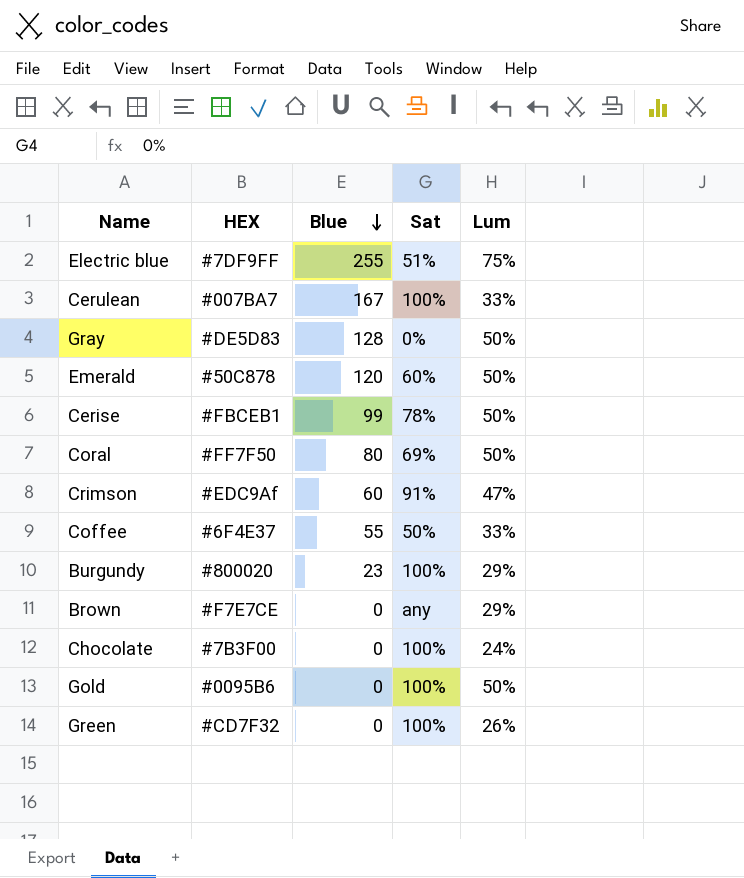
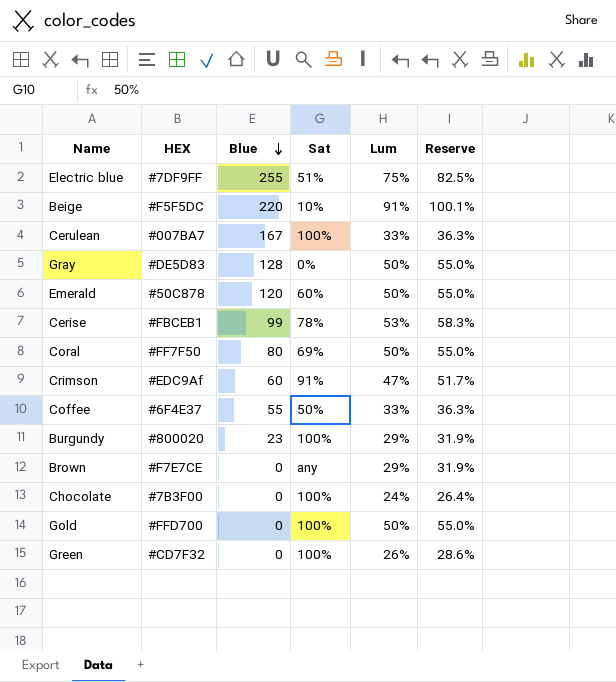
column Reserve | formula: none -> [Lum] * 1.1
row Beige: none -> #F5F5DC | 220 | 10% | 91% | 100.1%
Cerise | Lum: 50% -> 53%
Gold | HEX: #0095B6 -> #FFD700

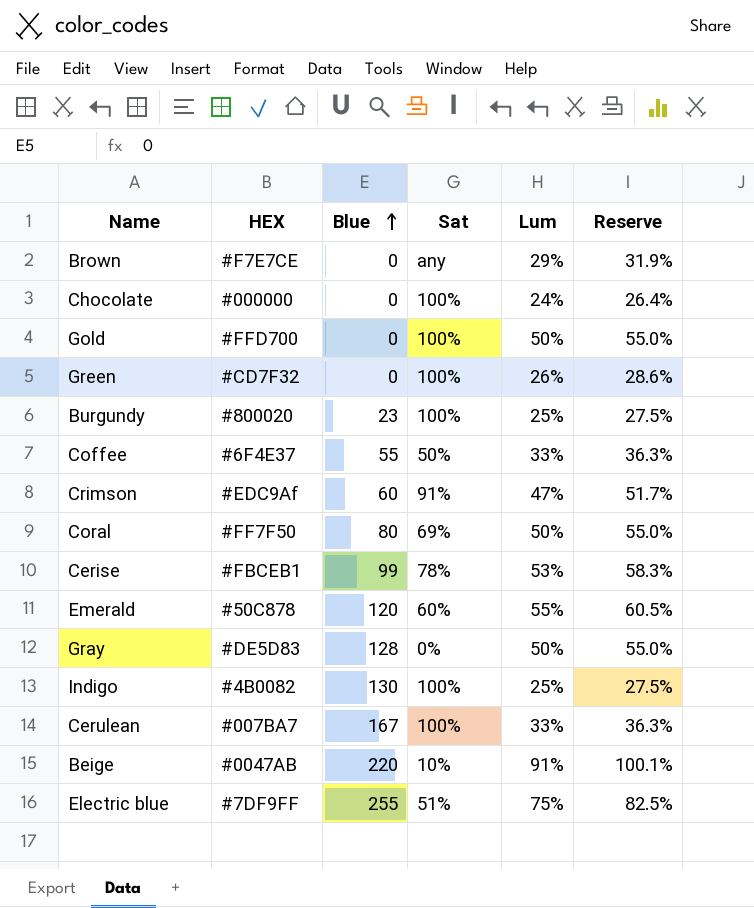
row order: Blue descending -> Blue ascending
Chocolate | HEX: #7B3F00 -> #000000
Burgundy | Lum: 29% -> 25%
Burgundy | Reserve: 31.9% -> 27.5%
Emerald | Lum: 50% -> 55%
Emerald | Reserve: 55.0% -> 60.5%
row Indigo: none -> #4B0082 | 130 | 100% | 25% | 27.5%
Beige | HEX: #F5F5DC -> #0047AB

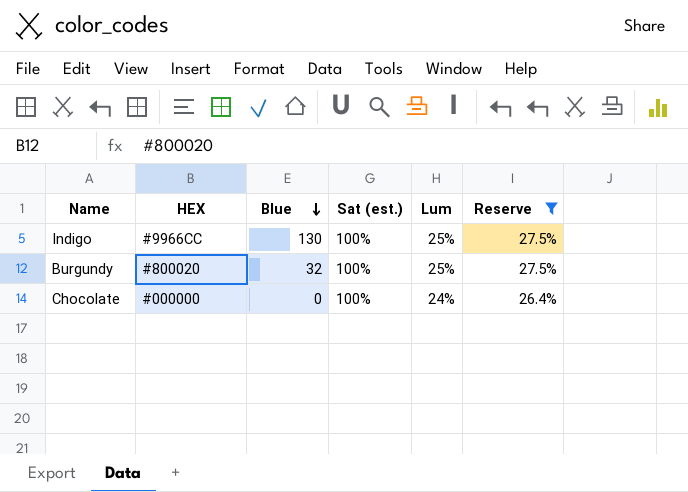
filter: none -> Reserve <= 27.5%
row order: Blue ascending -> Blue descending
column name: Sat -> Sat (est.)
Indigo | HEX: #4B0082 -> #9966CC
Burgundy | Blue: 23 -> 32

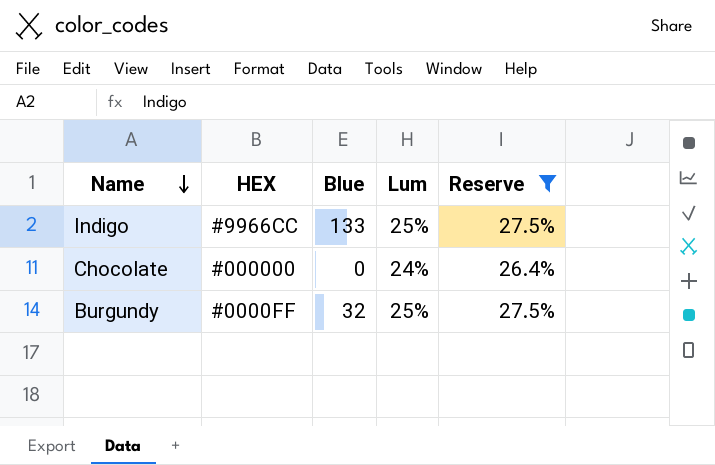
row order: Blue descending -> Name descending
column Sat (est.) | position: 4 -> none
Indigo | Blue: 130 -> 133
Burgundy | HEX: #800020 -> #0000FF

